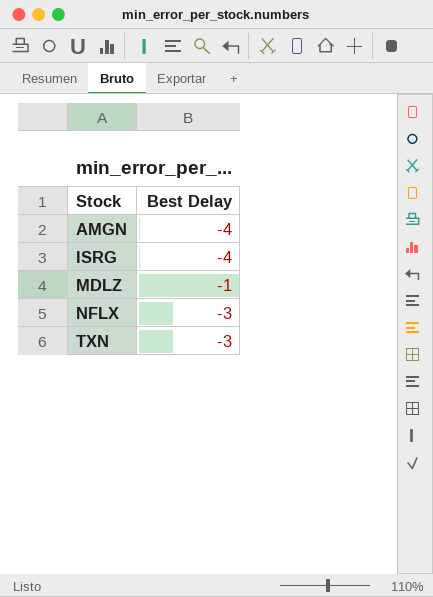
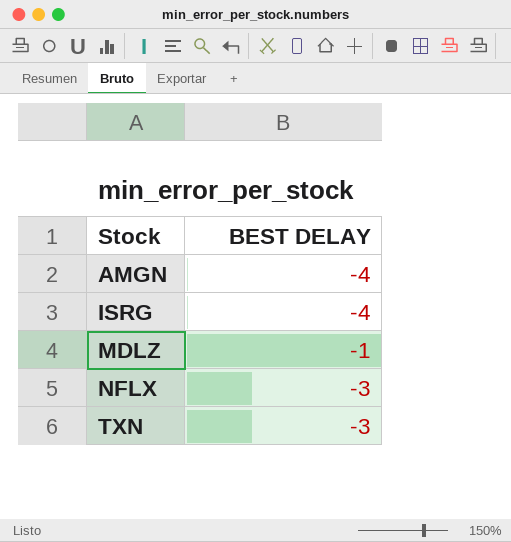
column name: Best Delay -> BEST DELAY

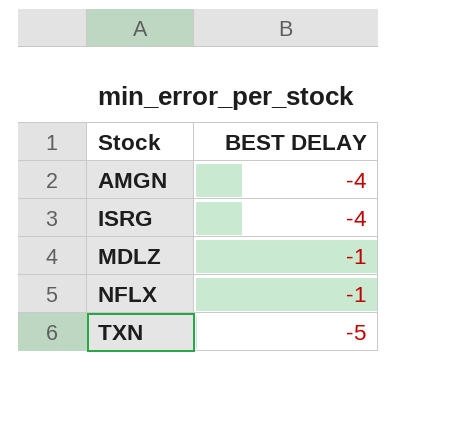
NFLX | BEST DELAY: -3 -> -1
TXN | BEST DELAY: -3 -> -5

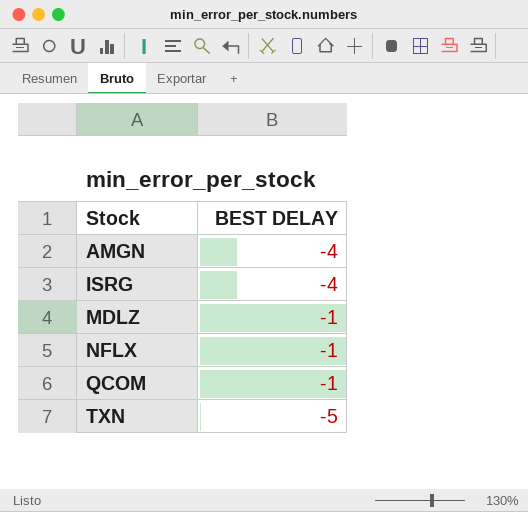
row QCOM: none -> -1

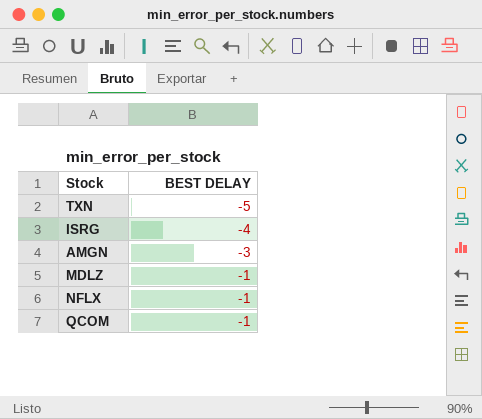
row order: Stock ascending -> BEST DELAY ascending
AMGN | BEST DELAY: -4 -> -3

